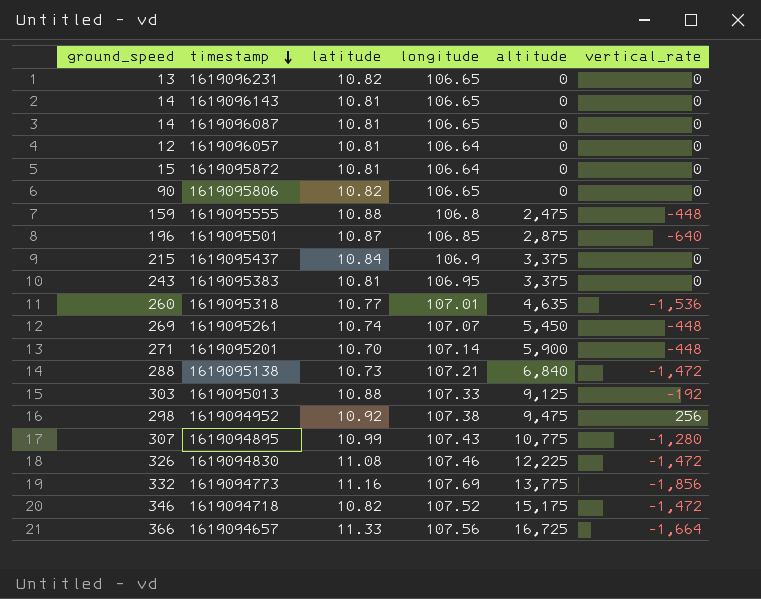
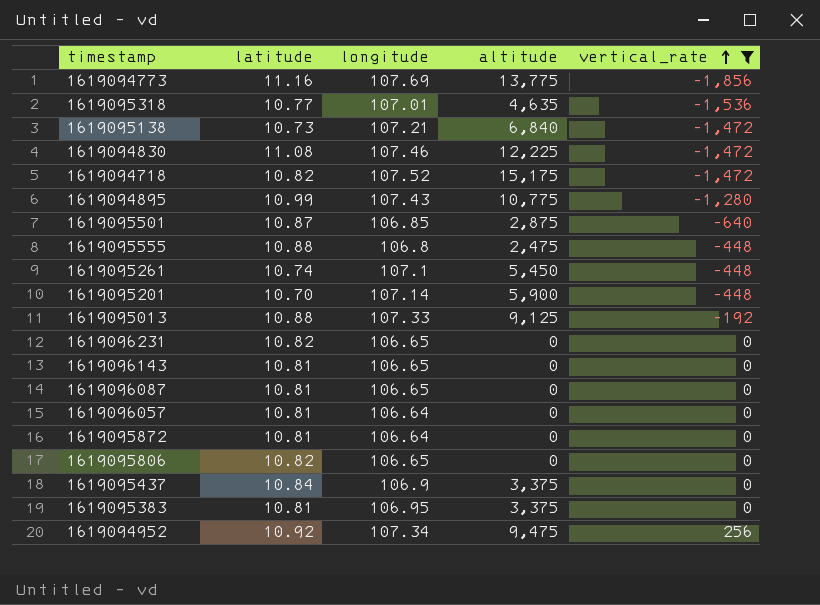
filter: none -> vertical_rate != -1,664
row order: timestamp descending -> vertical_rate ascending
column ground_speed | position: 1 -> none
1619095261 | longitude: 107.07 -> 107.1
1619094952 | longitude: 107.38 -> 107.34

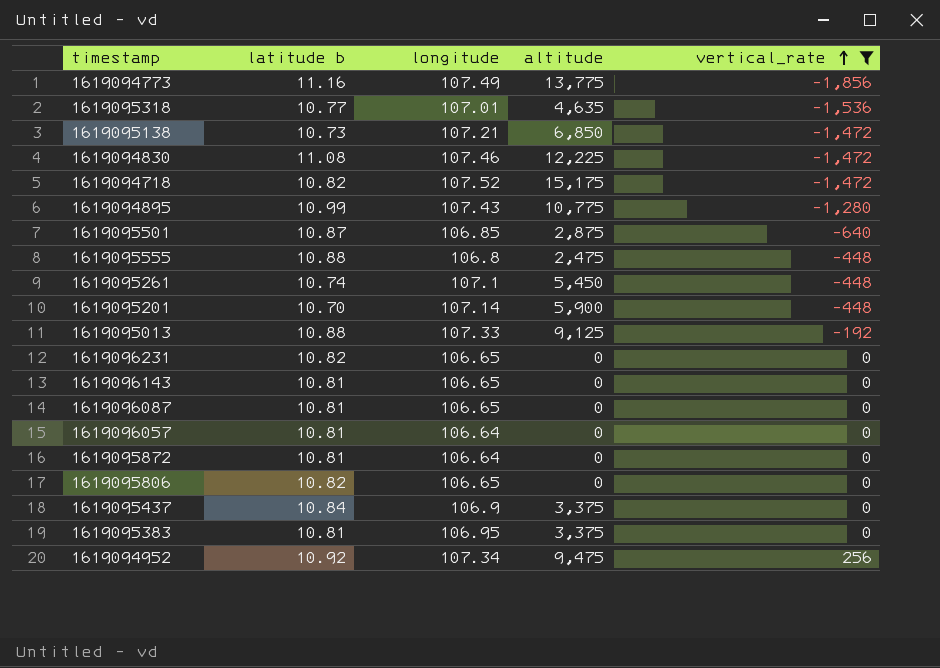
column name: latitude -> latitude b
1619094773 | longitude: 107.69 -> 107.49
1619095138 | altitude: 6,840 -> 6,850

